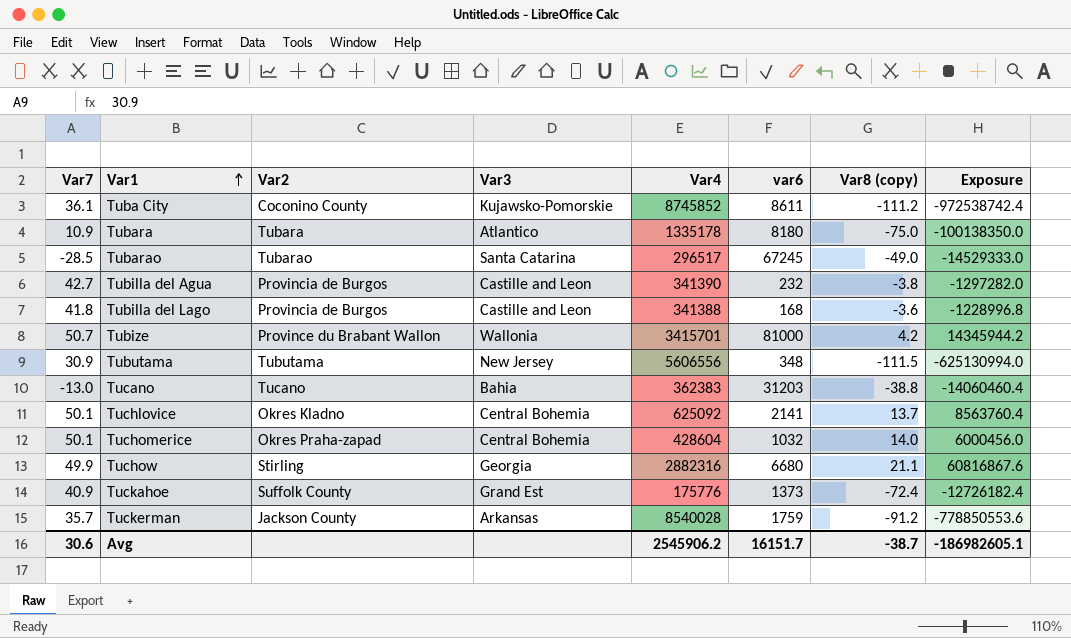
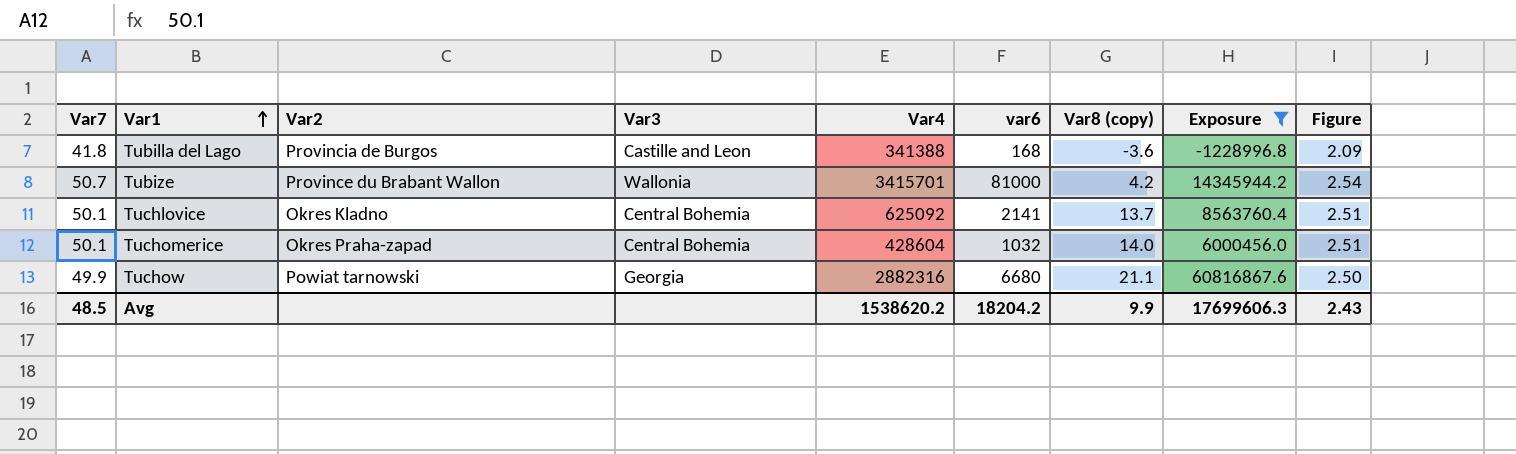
filter: none -> Exposure >= -1228996.8
column Figure | formula: none -> [Var7] * 0.05
Tuchow | Var2: Stirling -> Powiat tarnowski
Avg | Var7: 30.6 -> 48.5
Avg | Var4: 2545906.2 -> 1538620.2
Avg | var6: 16151.7 -> 18204.2
Avg | Var8 (copy): -38.7 -> 9.9
Avg | Exposure: -186982605.1 -> 17699606.3

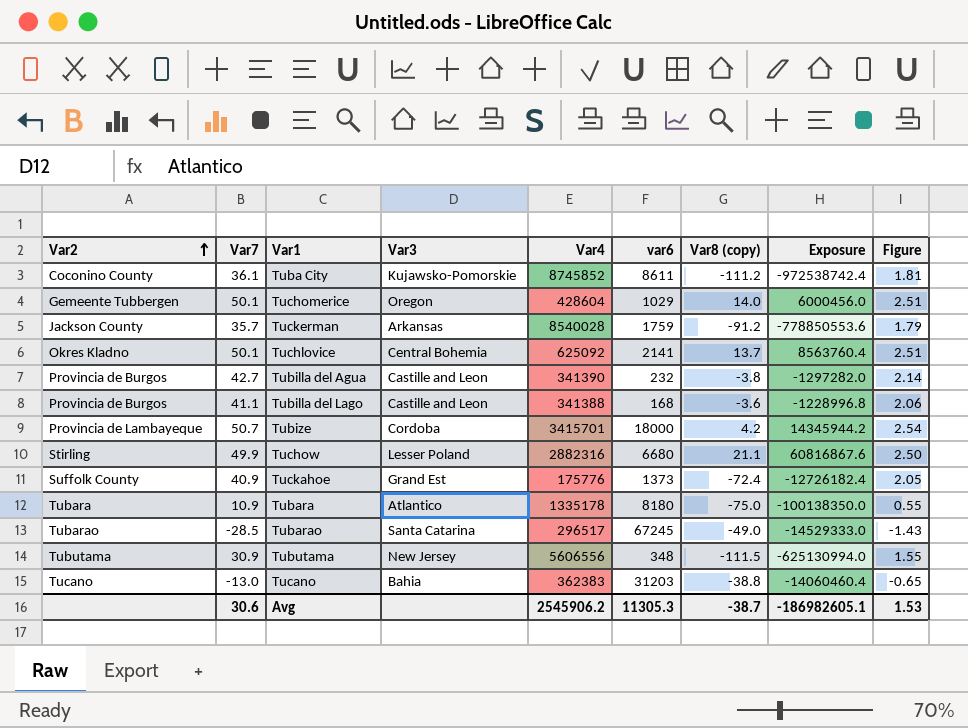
filter: Exposure >= -1228996.8 -> none
row order: Var1 ascending -> Var2 ascending
column Var2 | position: 3 -> 1
Tuchomerice | Var2: Okres Praha-zapad -> Gemeente Tubbergen
Tuchomerice | Var3: Central Bohemia -> Oregon
Tuchomerice | var6: 1032 -> 1029
Tubilla del Lago | Var7: 41.8 -> 41.1
Tubilla del Lago | Figure: 2.09 -> 2.06
Tubize | Var2: Province du Brabant Wallon -> Provincia de Lambayeque
Tubize | Var3: Wallonia -> Cordoba
Tubize | var6: 81000 -> 18000
Tuchow | Var2: Powiat tarnowski -> Stirling
Tuchow | Var3: Georgia -> Lesser Poland
Avg | Var7: 48.5 -> 30.6
Avg | Var4: 1538620.2 -> 2545906.2
Avg | var6: 18204.2 -> 11305.3
Avg | Var8 (copy): 9.9 -> -38.7
Avg | Exposure: 17699606.3 -> -186982605.1
Avg | Figure: 2.43 -> 1.53

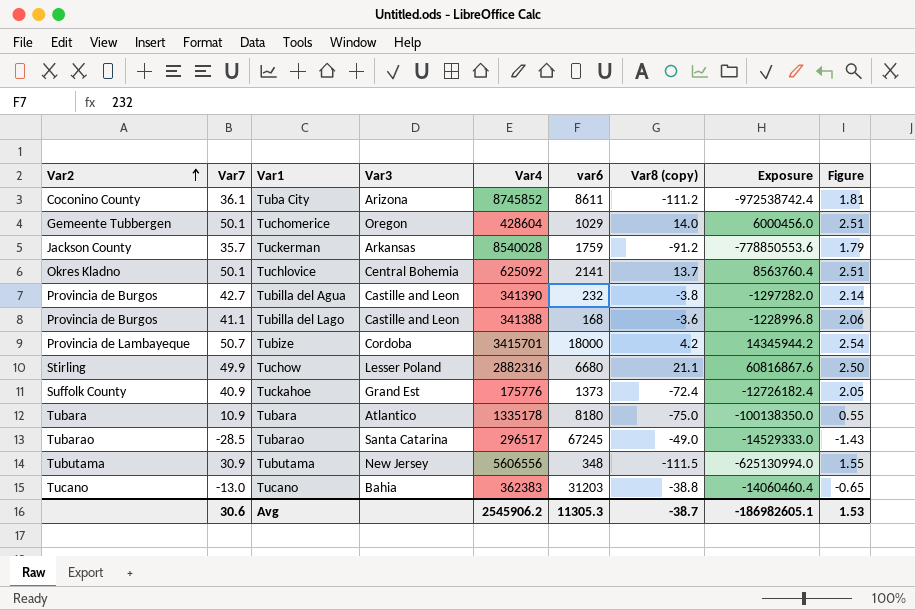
Tuba City | Var3: Kujawsko-Pomorskie -> Arizona

